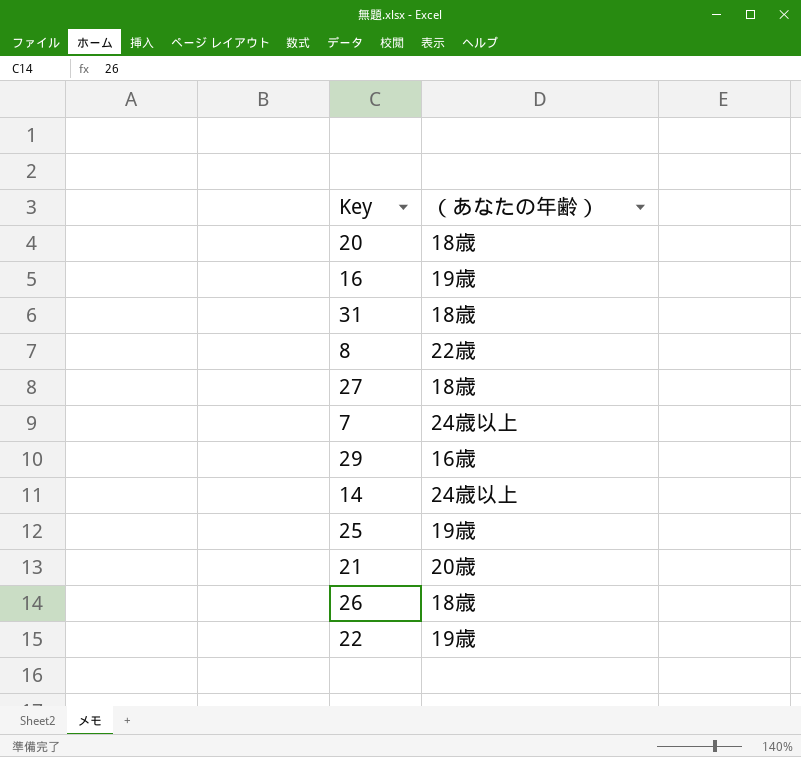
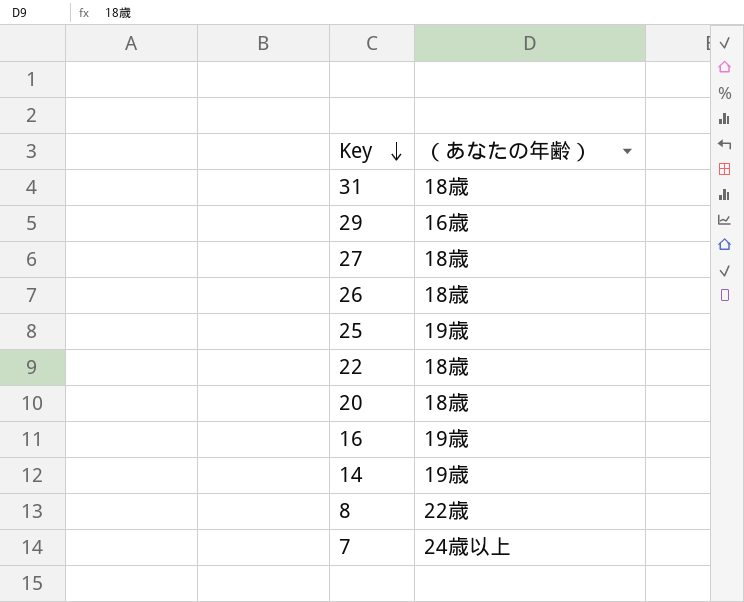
row order: none -> Key descending
row 21: 20歳 -> none
22 | （あなたの年齢）: 19歳 -> 18歳
14 | （あなたの年齢）: 24歳以上 -> 19歳

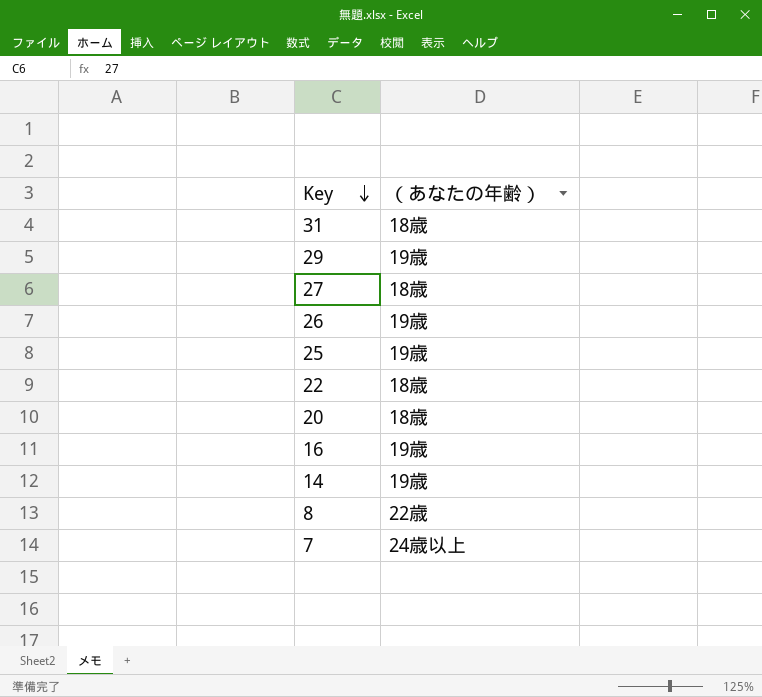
29 | （あなたの年齢）: 16歳 -> 19歳
26 | （あなたの年齢）: 18歳 -> 19歳

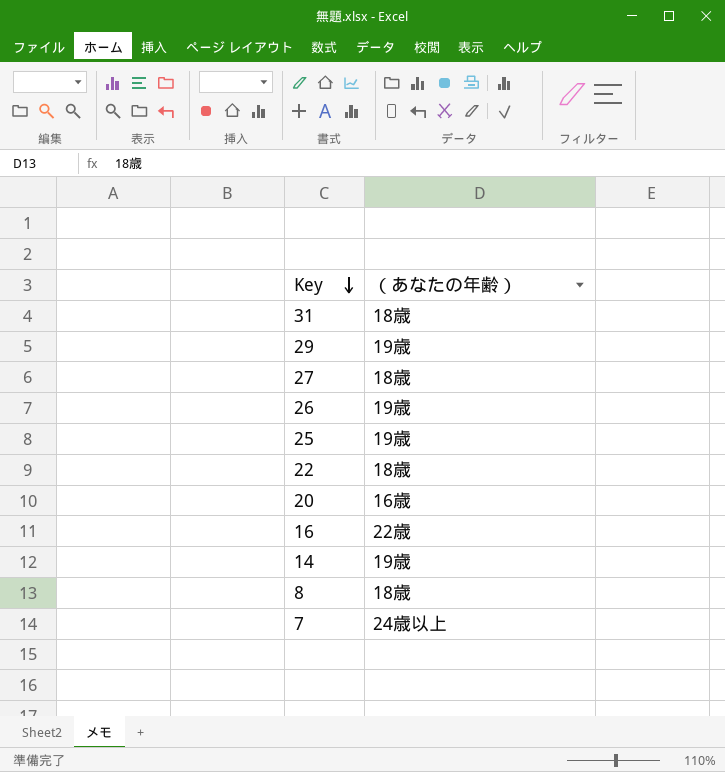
20 | （あなたの年齢）: 18歳 -> 16歳
16 | （あなたの年齢）: 19歳 -> 22歳
8 | （あなたの年齢）: 22歳 -> 18歳

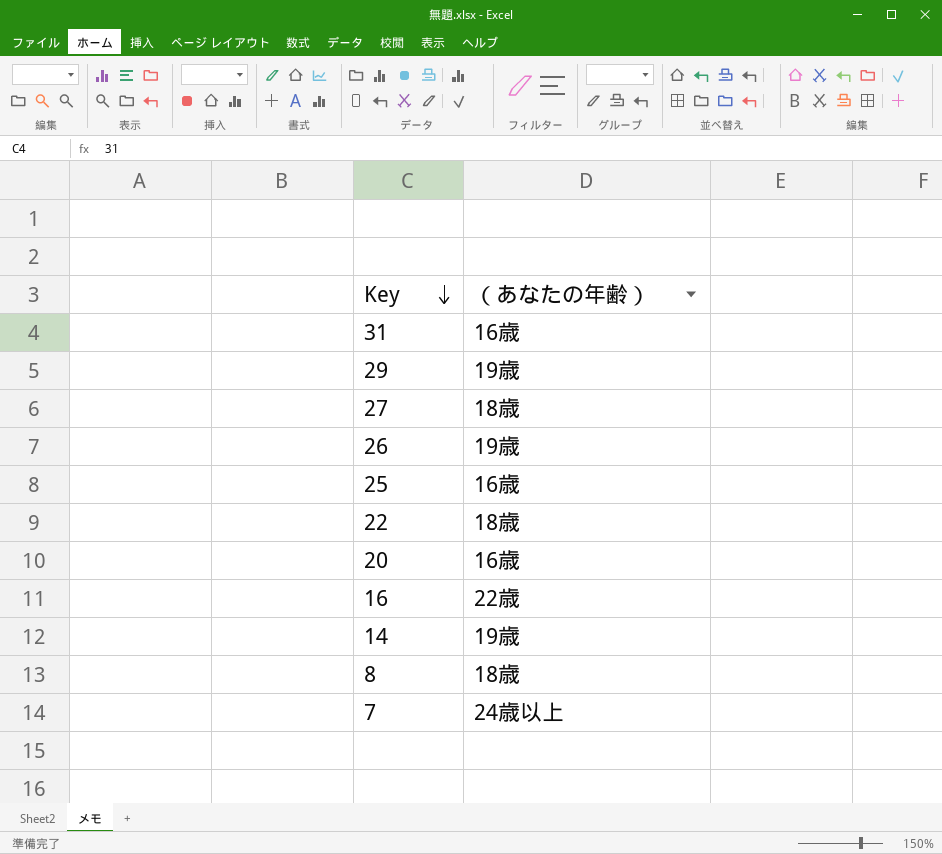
31 | （あなたの年齢）: 18歳 -> 16歳
25 | （あなたの年齢）: 19歳 -> 16歳

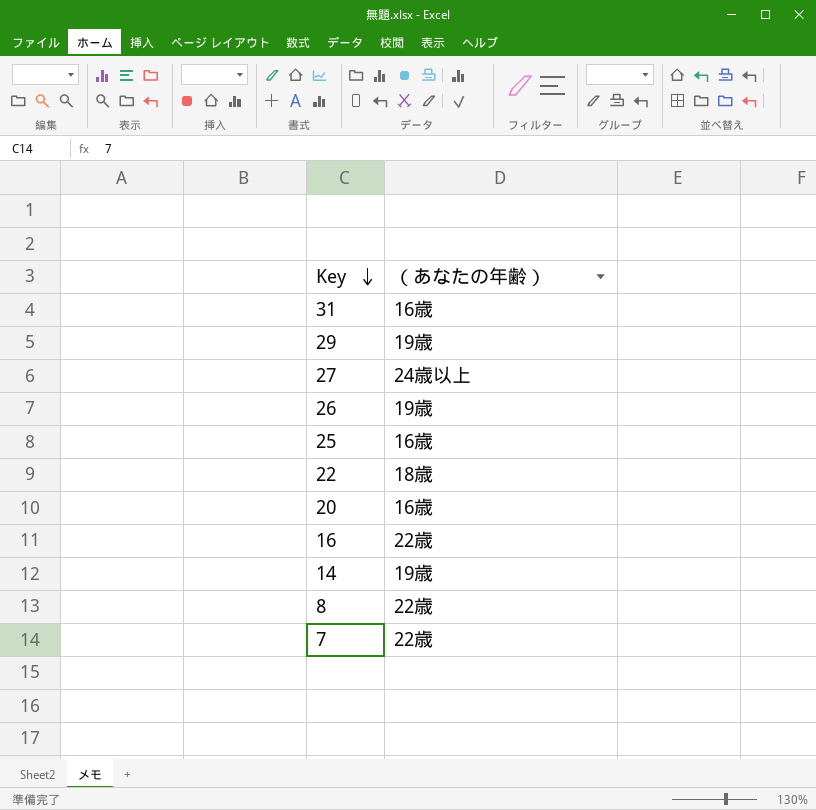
27 | （あなたの年齢）: 18歳 -> 24歳以上
8 | （あなたの年齢）: 18歳 -> 22歳
7 | （あなたの年齢）: 24歳以上 -> 22歳

